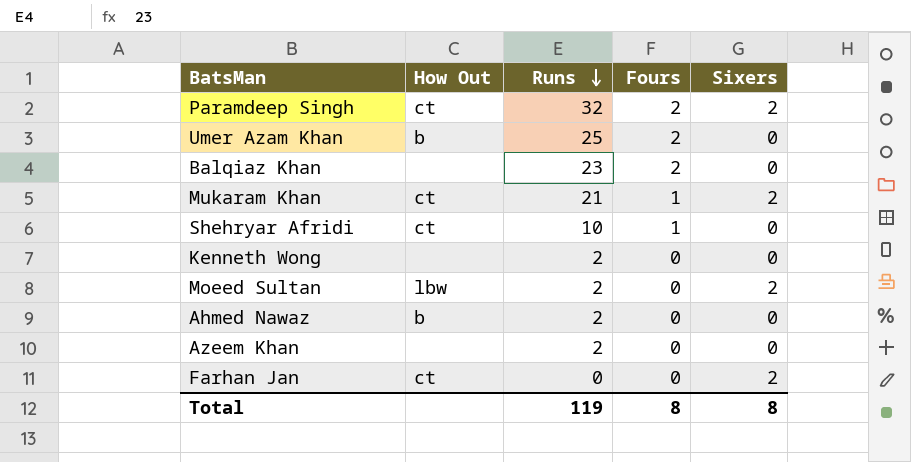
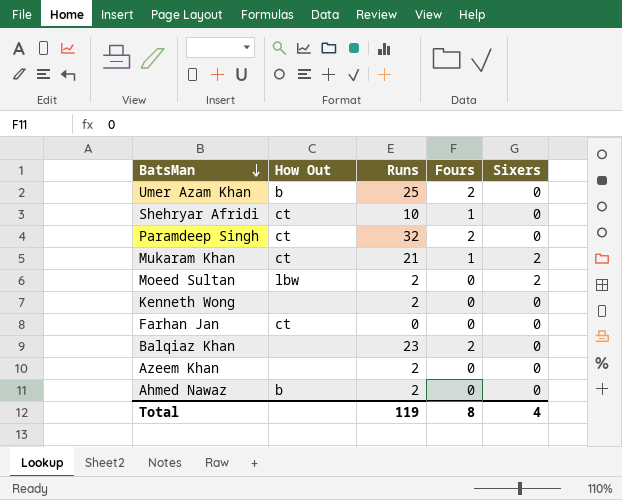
row order: Runs descending -> BatsMan descending
Paramdeep Singh | Sixers: 2 -> 0
Farhan Jan | Sixers: 2 -> 0
Total | Sixers: 8 -> 4

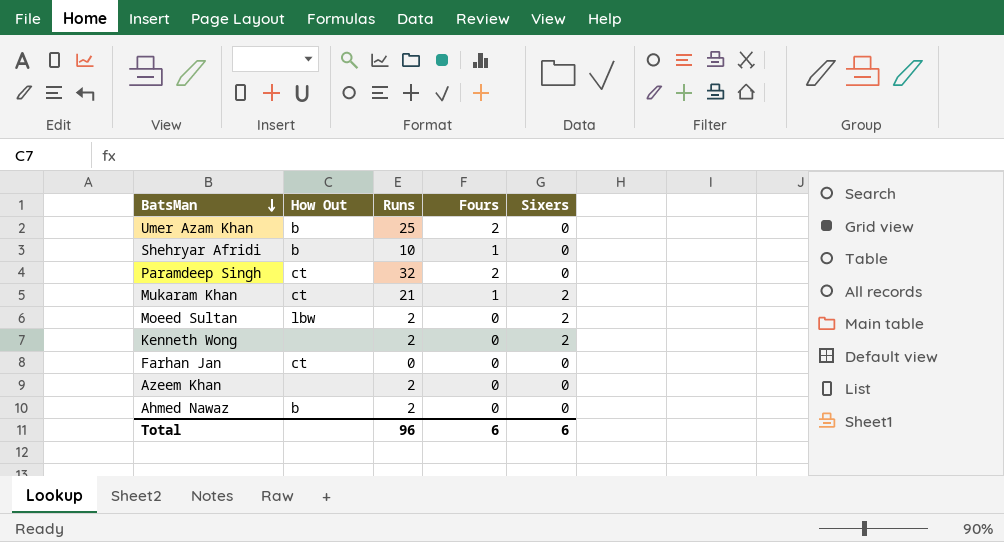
row Balqiaz Khan: none | 23 | 2 | 0 -> none
Shehryar Afridi | How Out: ct -> b
Kenneth Wong | Sixers: 0 -> 2
Total | Runs: 119 -> 96
Total | Fours: 8 -> 6
Total | Sixers: 4 -> 6

